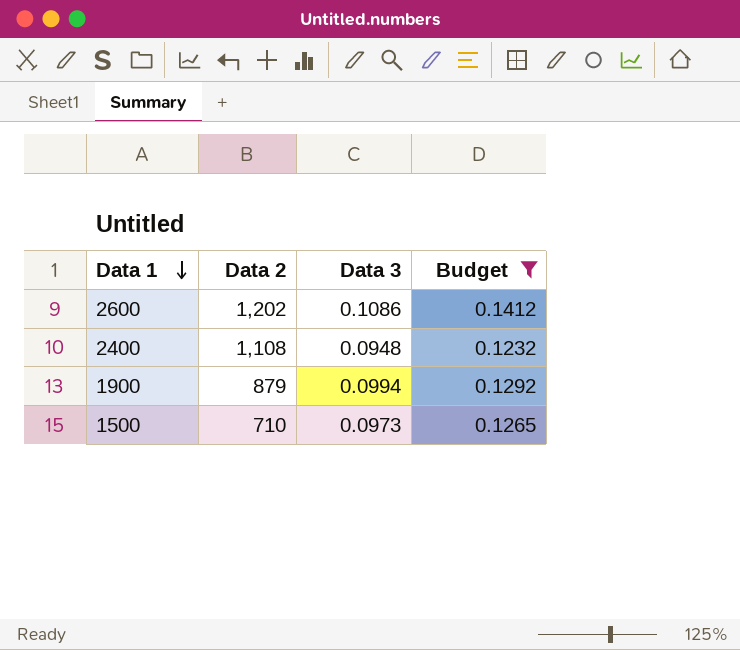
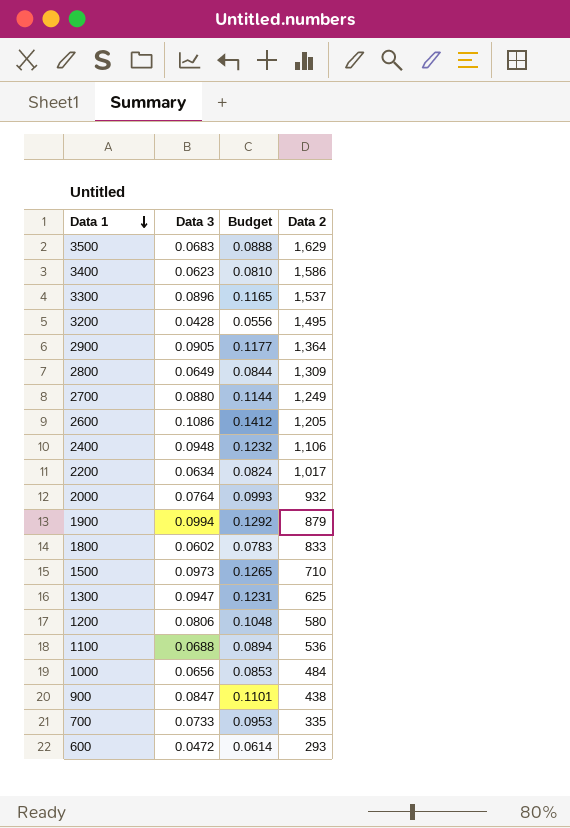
filter: Budget >= 0.1232 -> none
column Data 2 | position: 2 -> 4
2600 | Data 2: 1,202 -> 1,205
2400 | Data 2: 1,108 -> 1,106

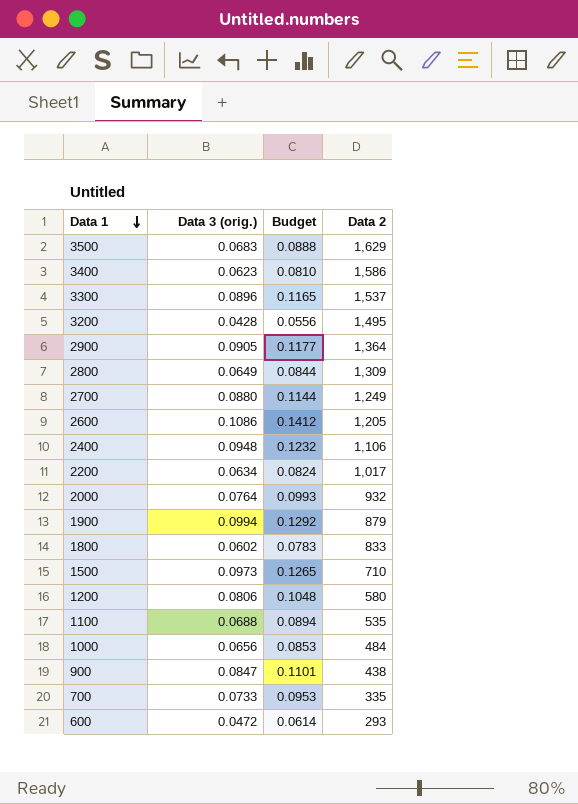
column name: Data 3 -> Data 3 (orig.)
row 1300: 0.0947 | 0.1231 | 625 -> none
1100 | Data 2: 536 -> 535

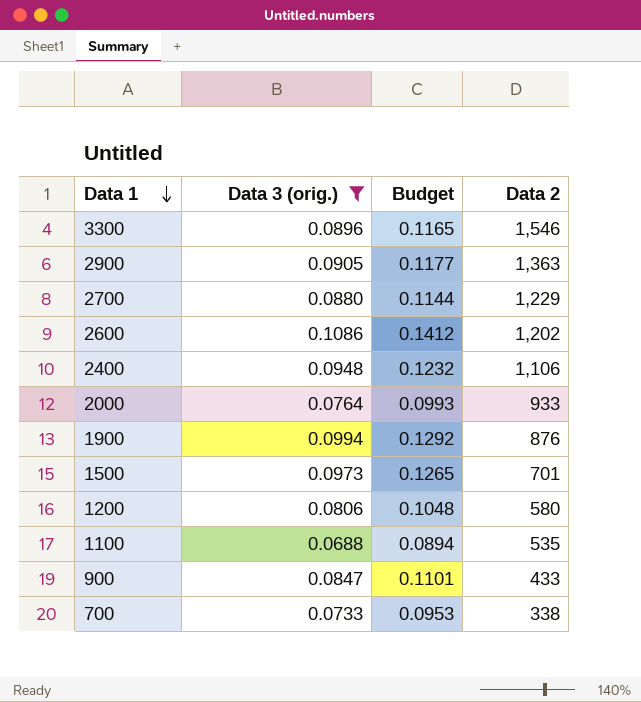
filter: none -> Data 3 (orig.) >= 0.0688
3300 | Data 2: 1,537 -> 1,546
2900 | Data 2: 1,364 -> 1,363
2700 | Data 2: 1,249 -> 1,229
2600 | Data 2: 1,205 -> 1,202
2000 | Data 2: 932 -> 933
1900 | Data 2: 879 -> 876
1500 | Data 2: 710 -> 701
900 | Data 2: 438 -> 433
700 | Data 2: 335 -> 338

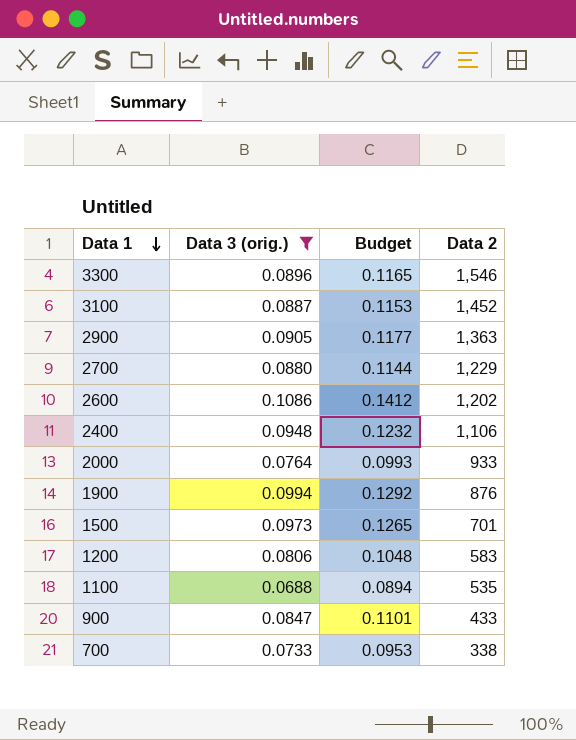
row 3100: none -> 0.0887 | 0.1153 | 1,452
1200 | Data 2: 580 -> 583

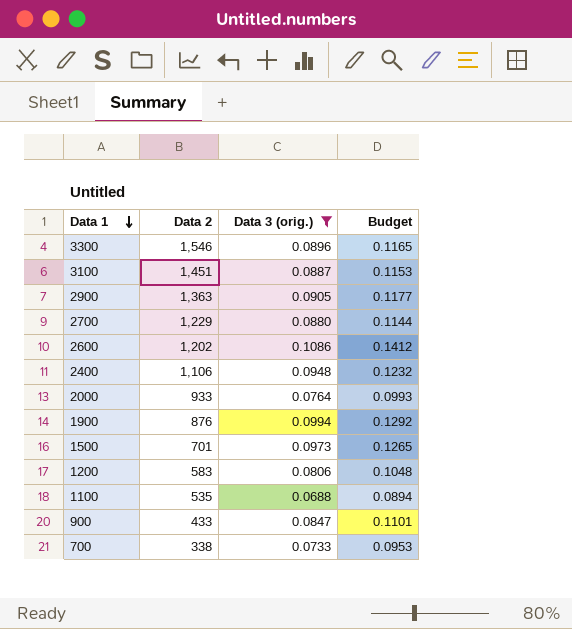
column Data 2 | position: 4 -> 2
3100 | Data 2: 1,452 -> 1,451

